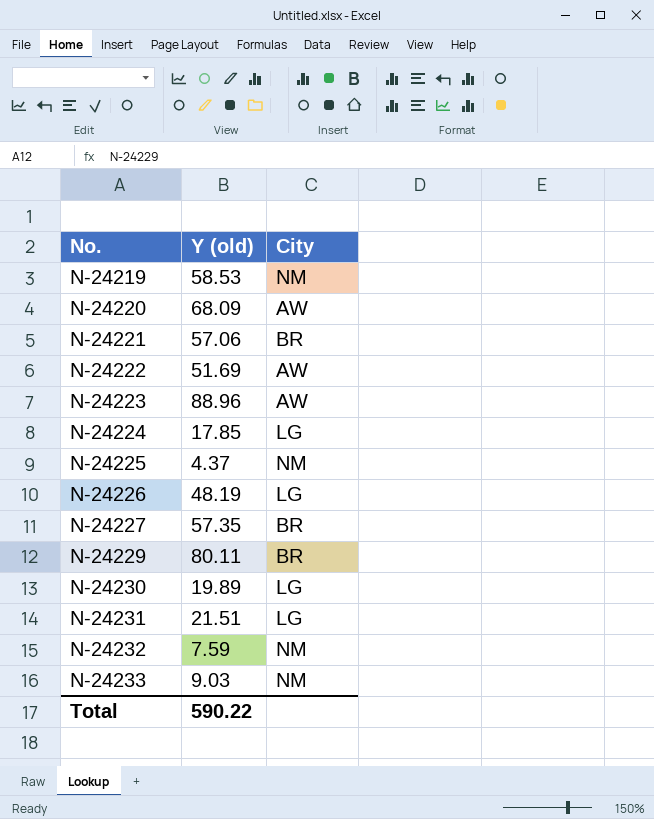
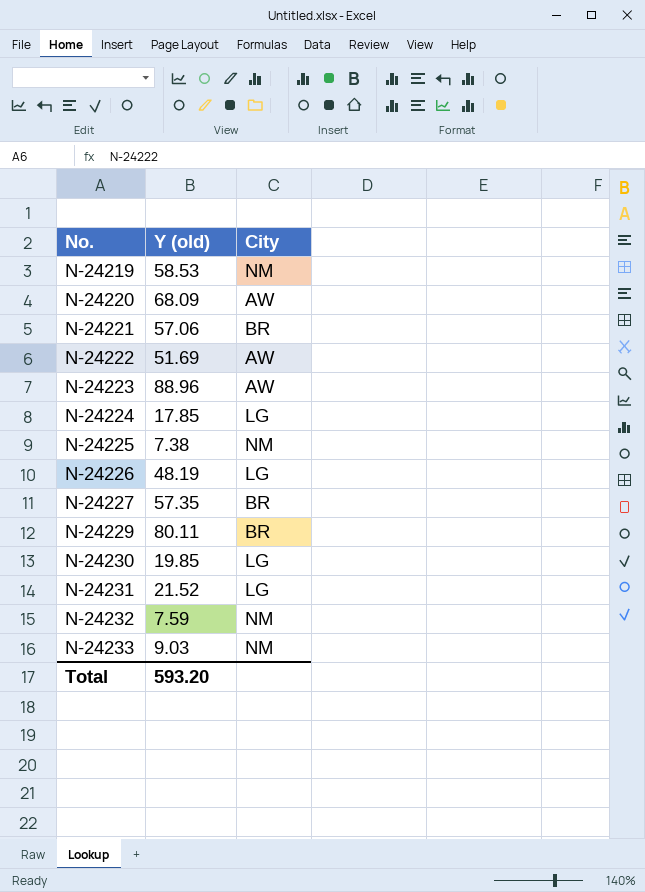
N-24225 | Y (old): 4.37 -> 7.38
N-24230 | Y (old): 19.89 -> 19.85
N-24231 | Y (old): 21.51 -> 21.52
Total | Y (old): 590.22 -> 593.20

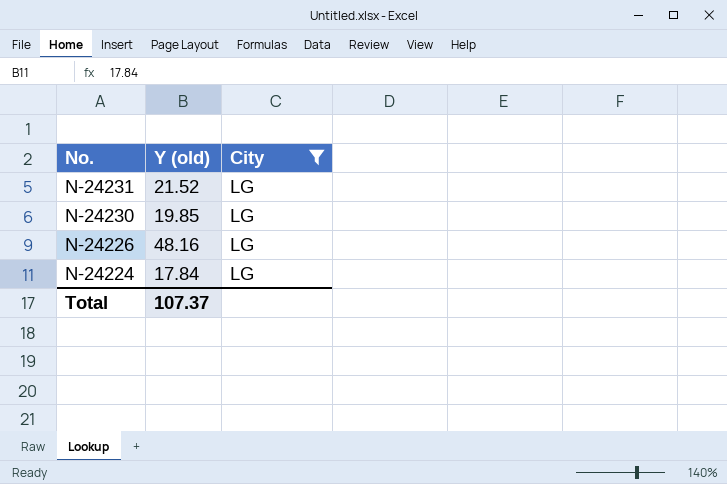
filter: none -> City = LG
row order: No. ascending -> No. descending
N-24226 | Y (old): 48.19 -> 48.16
N-24224 | Y (old): 17.85 -> 17.84
Total | Y (old): 593.20 -> 107.37

